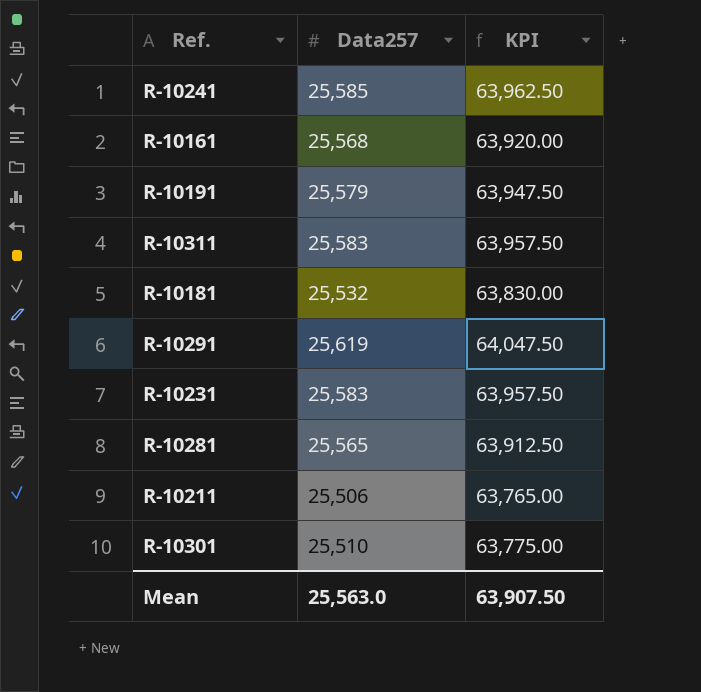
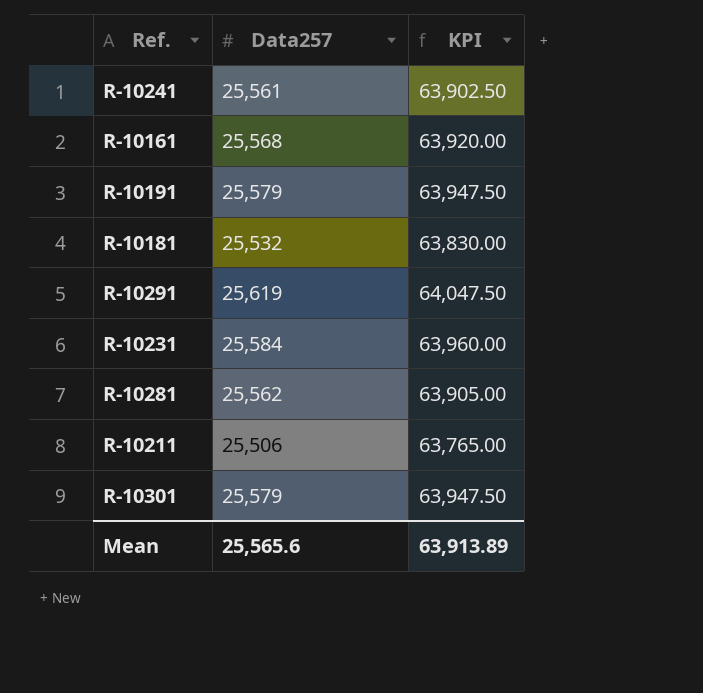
row R-10311: 25,583 | 63,957.50 -> none
R-10241 | Data257: 25,585 -> 25,561
R-10241 | KPI: 63,962.50 -> 63,902.50
R-10231 | Data257: 25,583 -> 25,584
R-10231 | KPI: 63,957.50 -> 63,960.00
R-10281 | Data257: 25,565 -> 25,562
R-10281 | KPI: 63,912.50 -> 63,905.00
R-10301 | Data257: 25,510 -> 25,579
R-10301 | KPI: 63,775.00 -> 63,947.50
Mean | Data257: 25,563.0 -> 25,565.6
Mean | KPI: 63,907.50 -> 63,913.89

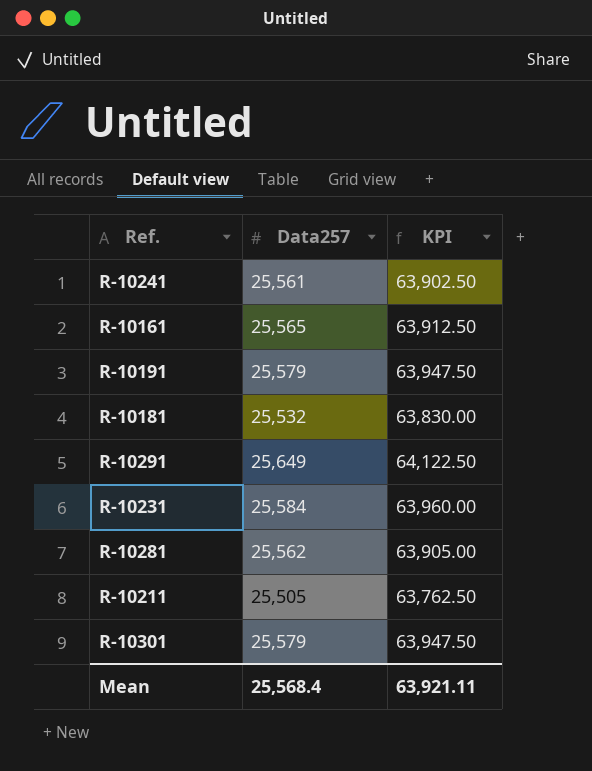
R-10161 | Data257: 25,568 -> 25,565
R-10161 | KPI: 63,920.00 -> 63,912.50
R-10291 | Data257: 25,619 -> 25,649
R-10291 | KPI: 64,047.50 -> 64,122.50
R-10211 | Data257: 25,506 -> 25,505
R-10211 | KPI: 63,765.00 -> 63,762.50
Mean | Data257: 25,565.6 -> 25,568.4
Mean | KPI: 63,913.89 -> 63,921.11

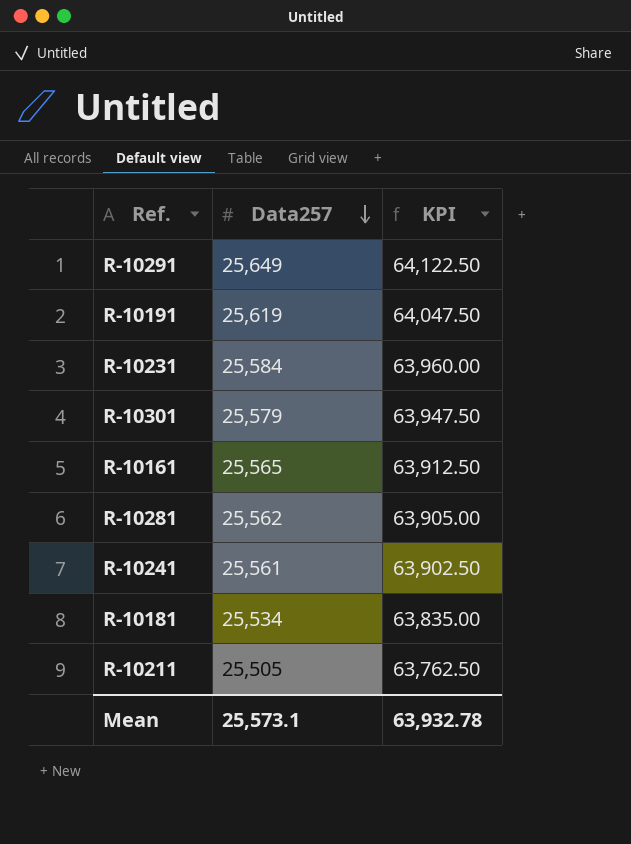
row order: none -> Data257 descending
R-10191 | Data257: 25,579 -> 25,619
R-10191 | KPI: 63,947.50 -> 64,047.50
R-10181 | Data257: 25,532 -> 25,534
R-10181 | KPI: 63,830.00 -> 63,835.00
Mean | Data257: 25,568.4 -> 25,573.1
Mean | KPI: 63,921.11 -> 63,932.78

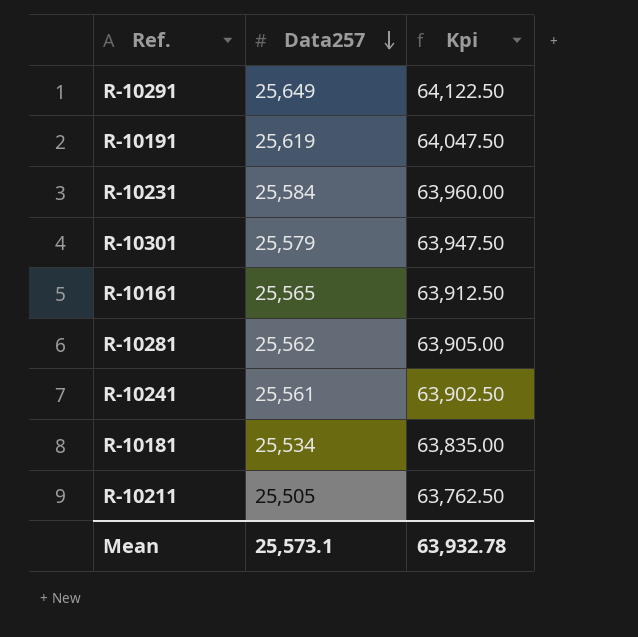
column name: KPI -> Kpi

